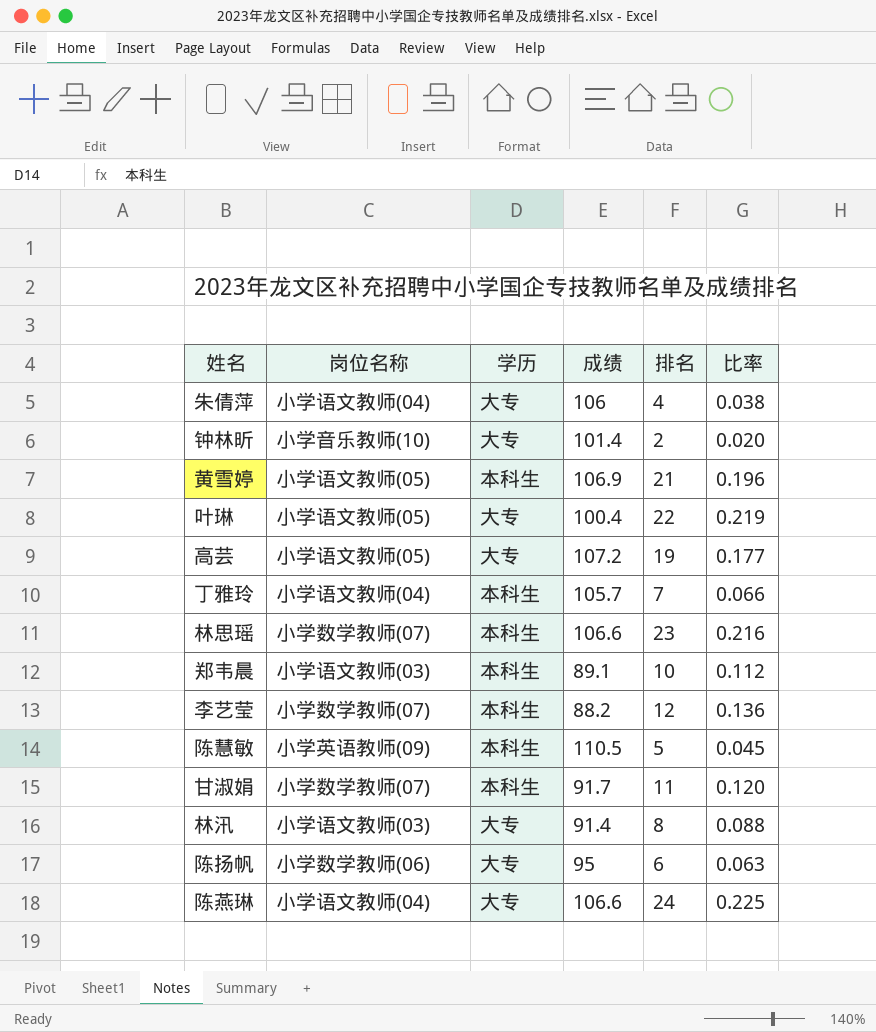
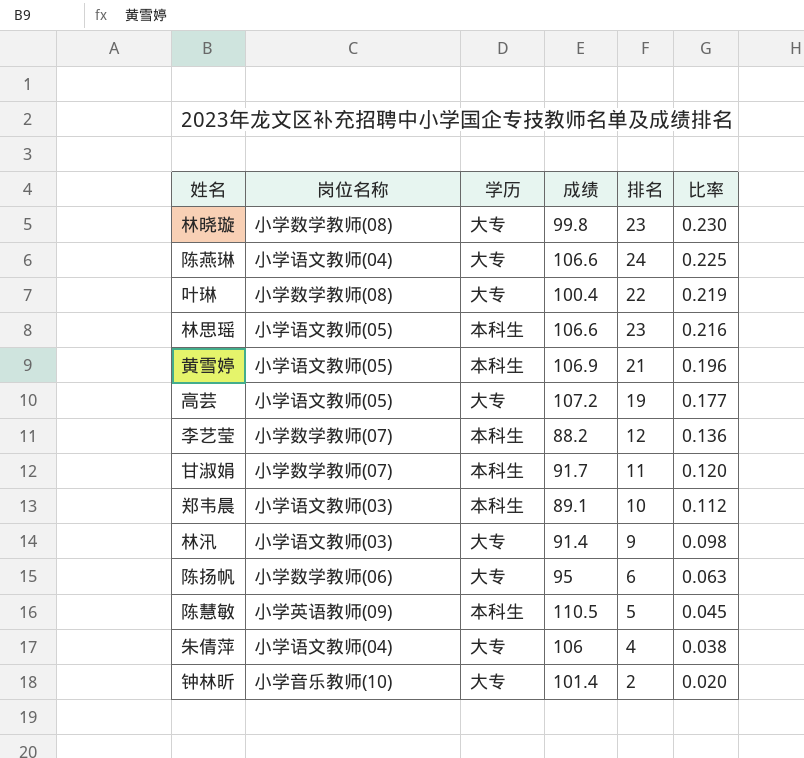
row order: none -> 比率 descending
row 丁雅玲: 小学语文教师(04) | 本科生 | 105.7 | 7 | 0.066 -> none
row 林晓璇: none -> 小学数学教师(08) | 大专 | 99.8 | 23 | 0.230
叶琳 | 岗位名称: 小学语文教师(05) -> 小学数学教师(08)
林思瑶 | 岗位名称: 小学数学教师(07) -> 小学语文教师(05)
林汛 | 排名: 8 -> 9
林汛 | 比率: 0.088 -> 0.098

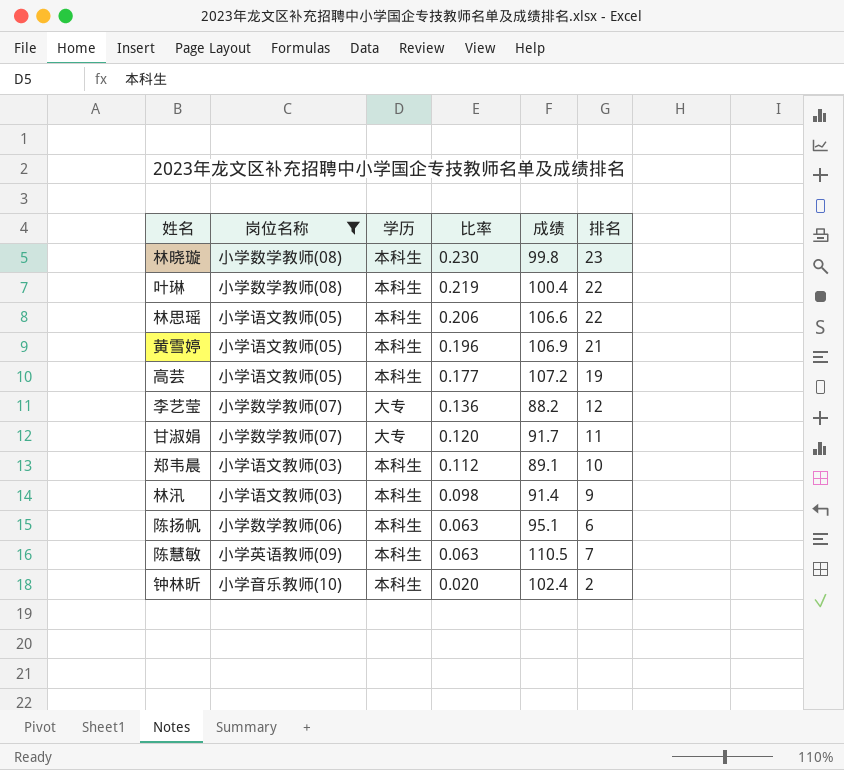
filter: none -> 岗位名称 != 小学语文教师(04)
column 比率 | position: 6 -> 4
林晓璇 | 学历: 大专 -> 本科生
叶琳 | 学历: 大专 -> 本科生
林思瑶 | 比率: 0.216 -> 0.206
林思瑶 | 排名: 23 -> 22
高芸 | 学历: 大专 -> 本科生
李艺莹 | 学历: 本科生 -> 大专
甘淑娟 | 学历: 本科生 -> 大专
林汛 | 学历: 大专 -> 本科生
陈扬帆 | 学历: 大专 -> 本科生
陈扬帆 | 成绩: 95 -> 95.1
陈慧敏 | 比率: 0.045 -> 0.063
陈慧敏 | 排名: 5 -> 7
钟林昕 | 学历: 大专 -> 本科生
钟林昕 | 成绩: 101.4 -> 102.4

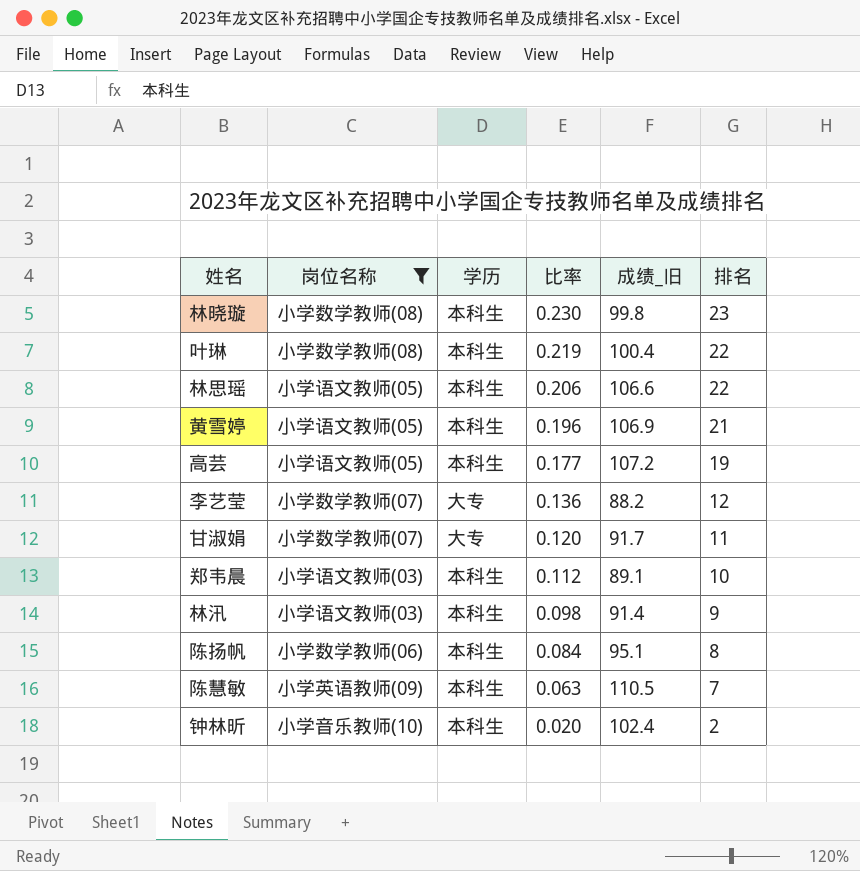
column name: 成绩 -> 成绩_旧
陈扬帆 | 比率: 0.063 -> 0.084
陈扬帆 | 排名: 6 -> 8

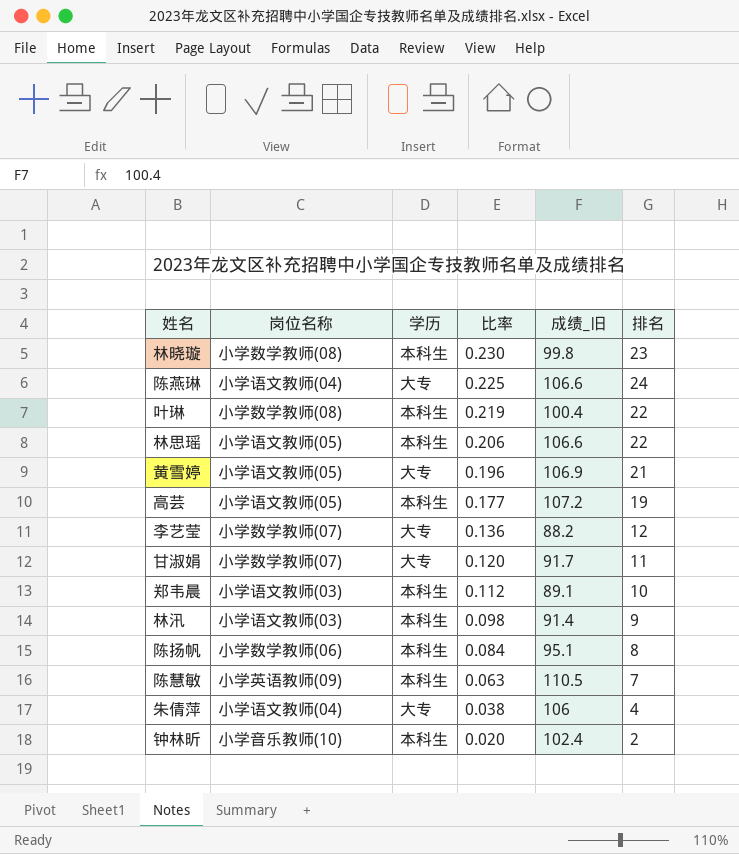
filter: 岗位名称 != 小学语文教师(04) -> none
黄雪婷 | 学历: 本科生 -> 大专

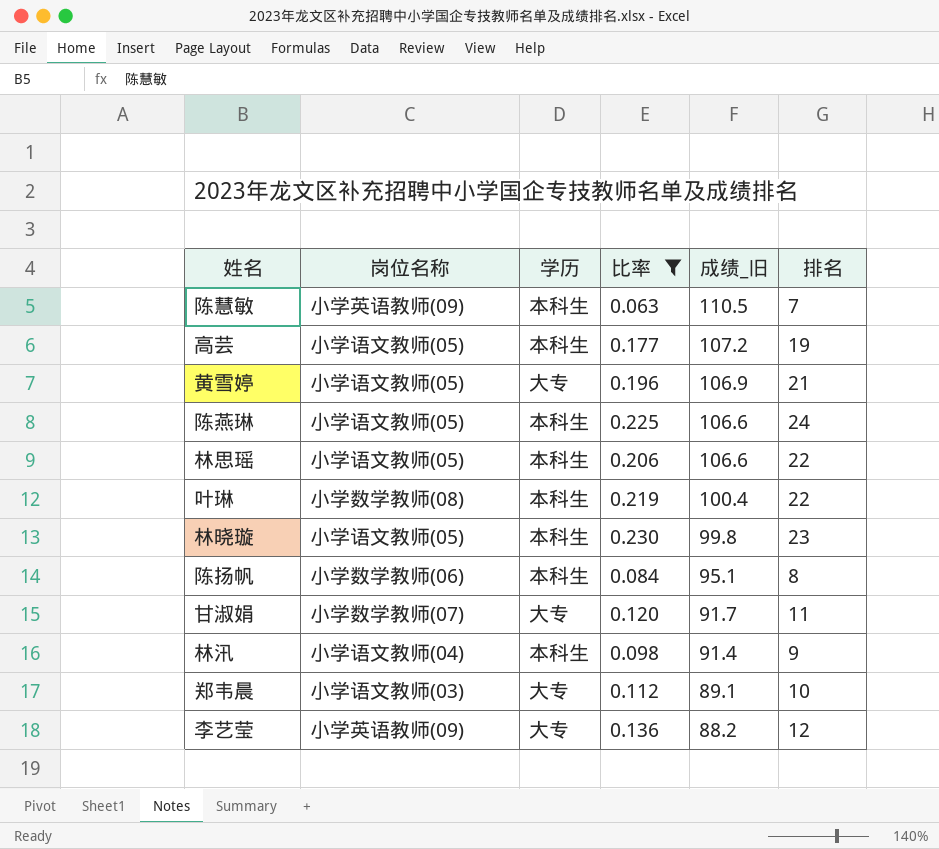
filter: none -> 比率 >= 0.063
row order: 比率 descending -> 成绩_旧 descending
陈燕琳 | 岗位名称: 小学语文教师(04) -> 小学语文教师(05)
陈燕琳 | 学历: 大专 -> 本科生
林晓璇 | 岗位名称: 小学数学教师(08) -> 小学语文教师(05)
林汛 | 岗位名称: 小学语文教师(03) -> 小学语文教师(04)
郑韦晨 | 学历: 本科生 -> 大专
李艺莹 | 岗位名称: 小学数学教师(07) -> 小学英语教师(09)

